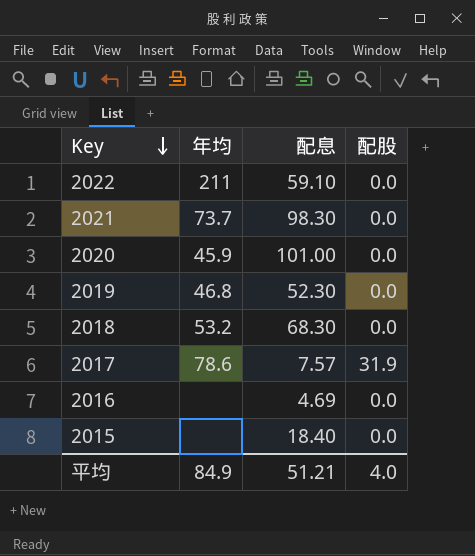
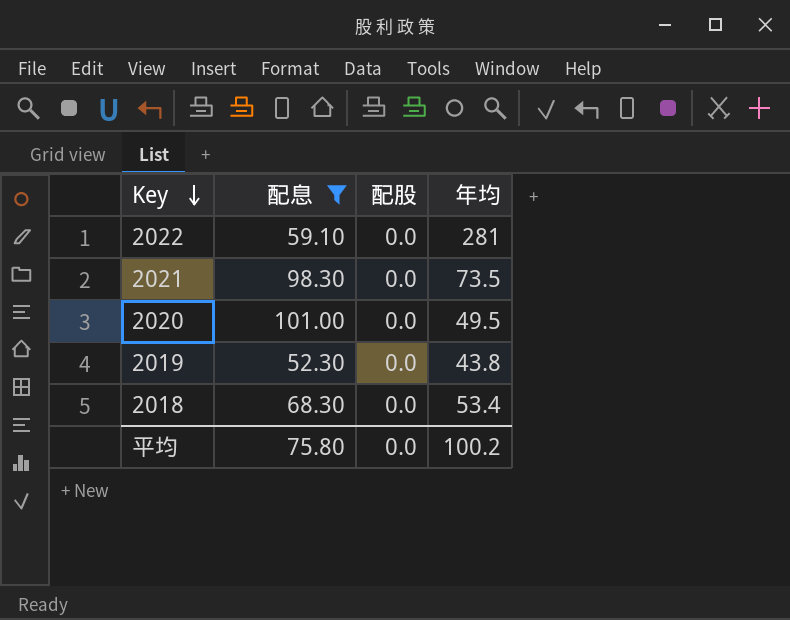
filter: none -> 配息 >= 52.30
column 年均 | position: 2 -> 4
2022 | 年均: 211 -> 281
2021 | 年均: 73.7 -> 73.5
2020 | 年均: 45.9 -> 49.5
2019 | 年均: 46.8 -> 43.8
2018 | 年均: 53.2 -> 53.4
平均 | 配息: 51.21 -> 75.80
平均 | 配股: 4.0 -> 0.0
平均 | 年均: 84.9 -> 100.2

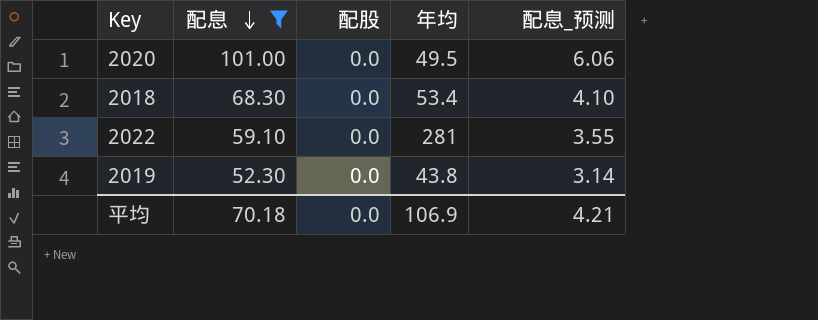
row order: Key descending -> 配息 descending
column 配息_预测 | formula: none -> [配息] * 0.06
row 2021: 98.30 | 0.0 | 73.5 -> none
平均 | 配息: 75.80 -> 70.18
平均 | 年均: 100.2 -> 106.9

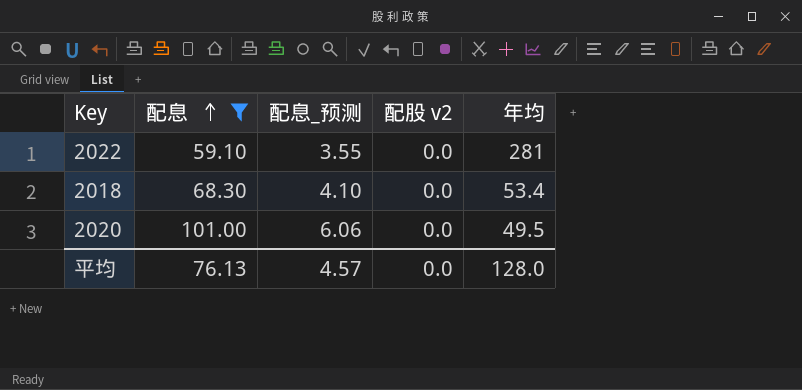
row order: 配息 descending -> 配息 ascending
column 配息_预测 | position: 5 -> 3
column name: 配股 -> 配股 v2
row 2019: 52.30 | 0.0 | 43.8 | 3.14 -> none
平均 | 配息: 70.18 -> 76.13
平均 | 配息_预测: 4.21 -> 4.57
平均 | 年均: 106.9 -> 128.0

